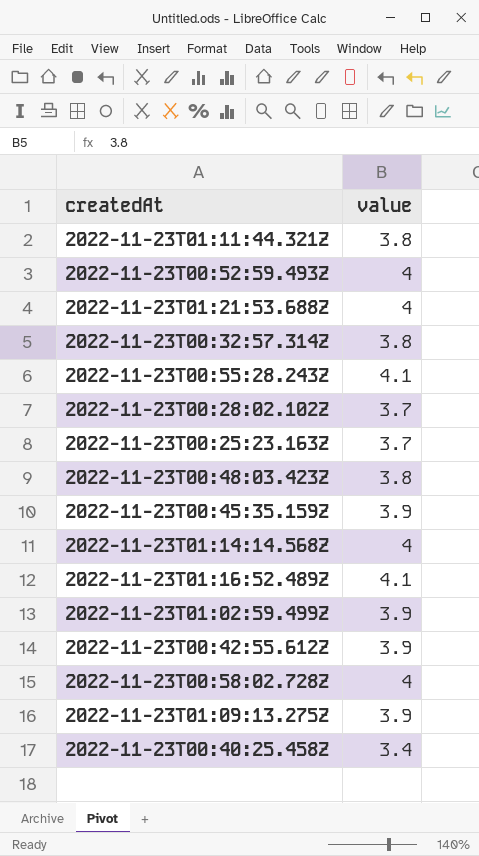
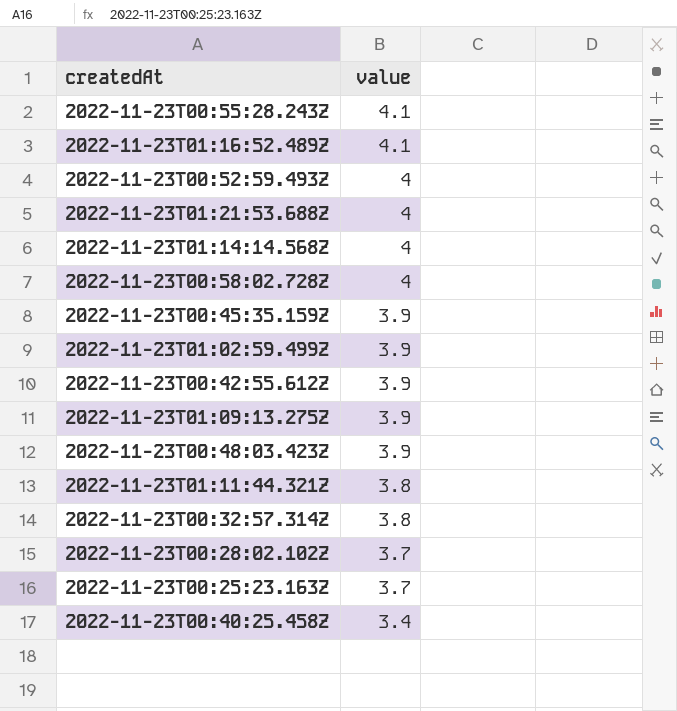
row order: none -> value descending
2022-11-23T00:48:03.423Z | value: 3.8 -> 3.9

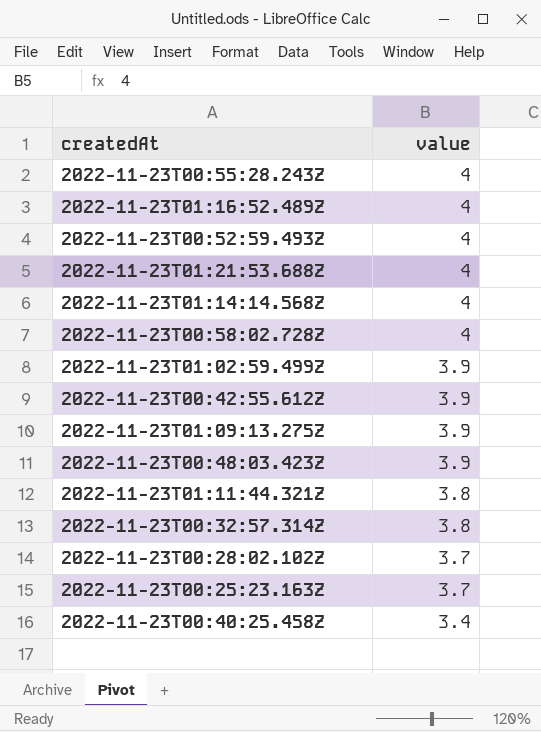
row 2022-11-23T00:45:35.159Z: 3.9 -> none
2022-11-23T00:55:28.243Z | value: 4.1 -> 4
2022-11-23T01:16:52.489Z | value: 4.1 -> 4

